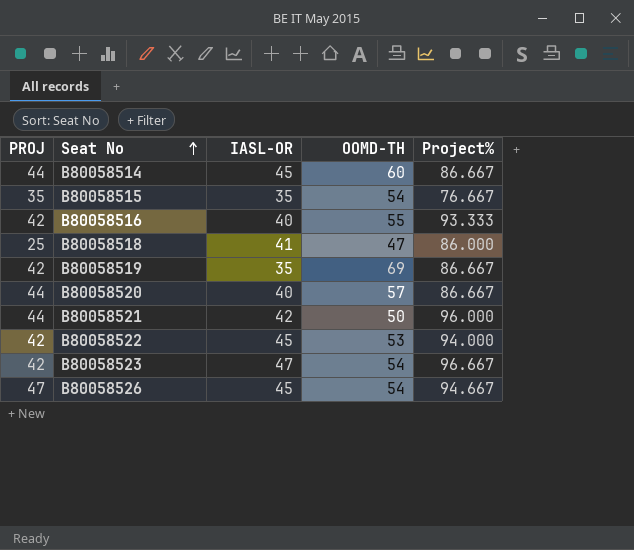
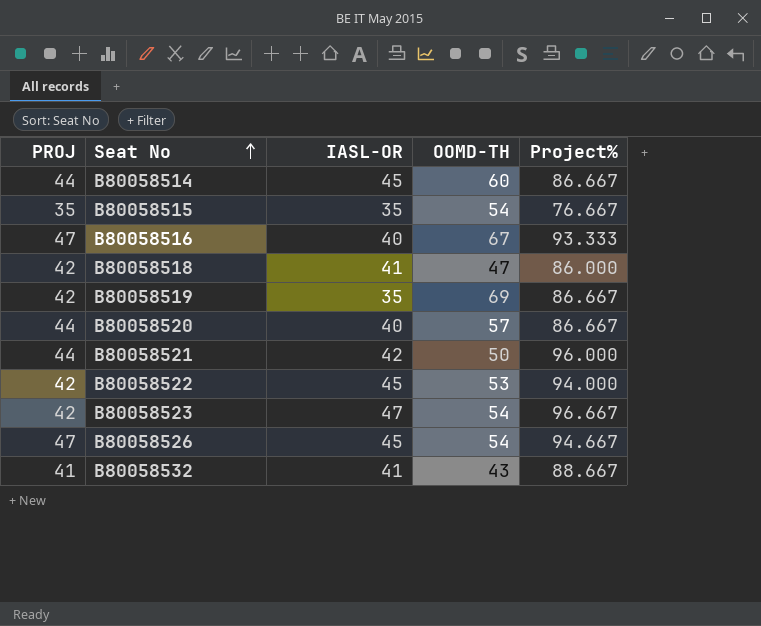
B80058516 | PROJ: 42 -> 47
B80058516 | OOMD-TH: 55 -> 67
B80058518 | PROJ: 25 -> 42
row B80058532: none -> 41 | 41 | 43 | 88.667

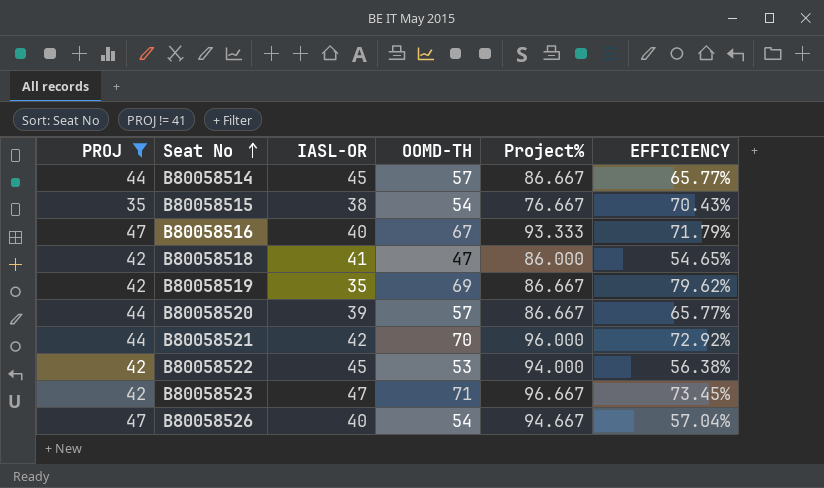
filter: none -> PROJ != 41
column EFFICIENCY | formula: none -> [OOMD-TH] / [Project%]
B80058514 | OOMD-TH: 60 -> 57
B80058515 | IASL-OR: 35 -> 38
B80058520 | IASL-OR: 40 -> 39
B80058521 | OOMD-TH: 50 -> 70
B80058523 | OOMD-TH: 54 -> 71
B80058526 | IASL-OR: 45 -> 40

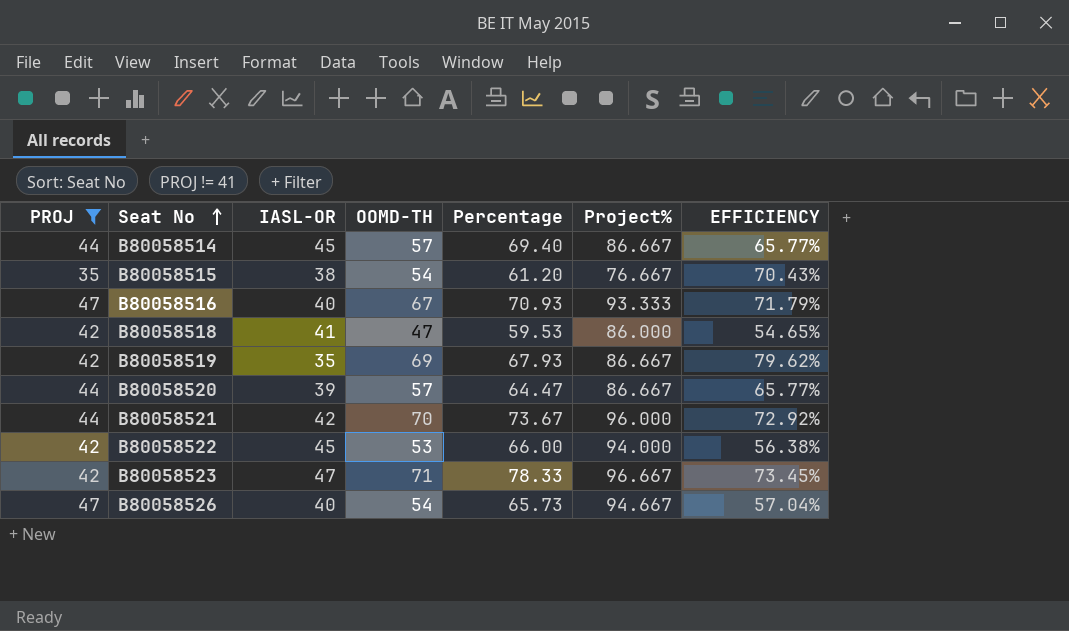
column Percentage | position: none -> 5

